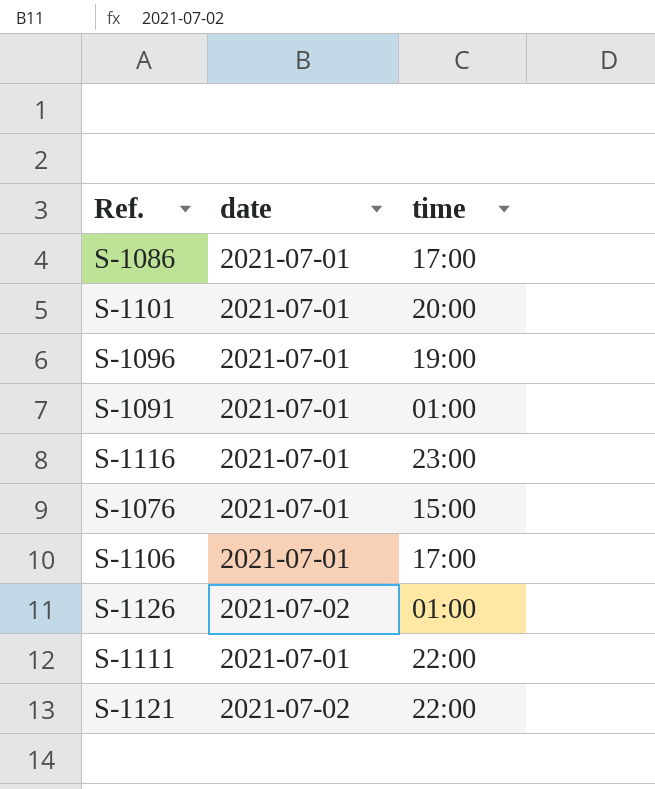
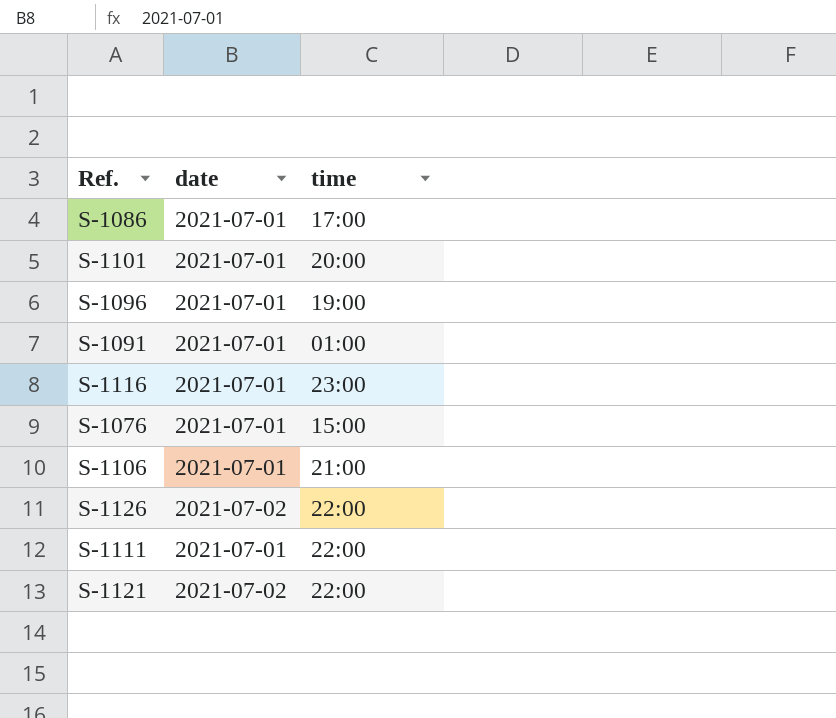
S-1106 | time: 17:00 -> 21:00
S-1126 | time: 01:00 -> 22:00

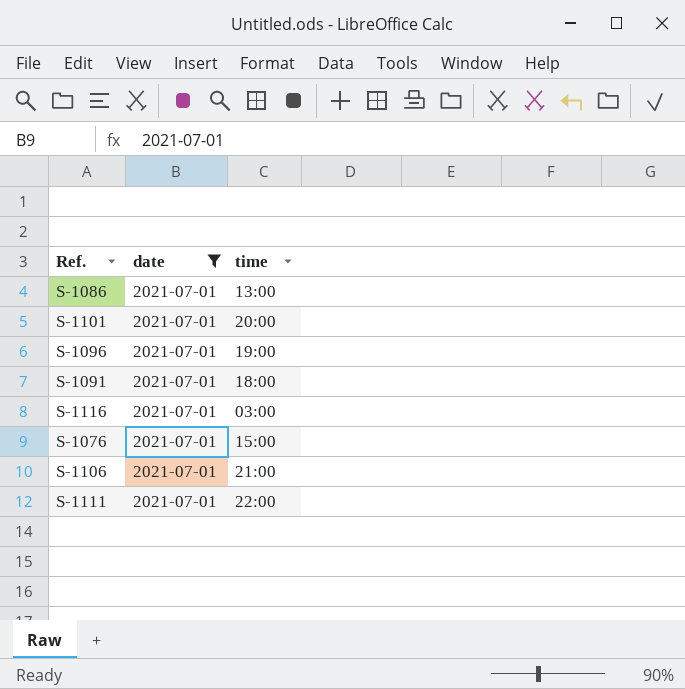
filter: none -> date = 2021-07-01
S-1086 | time: 17:00 -> 13:00
S-1091 | time: 01:00 -> 18:00
S-1116 | time: 23:00 -> 03:00

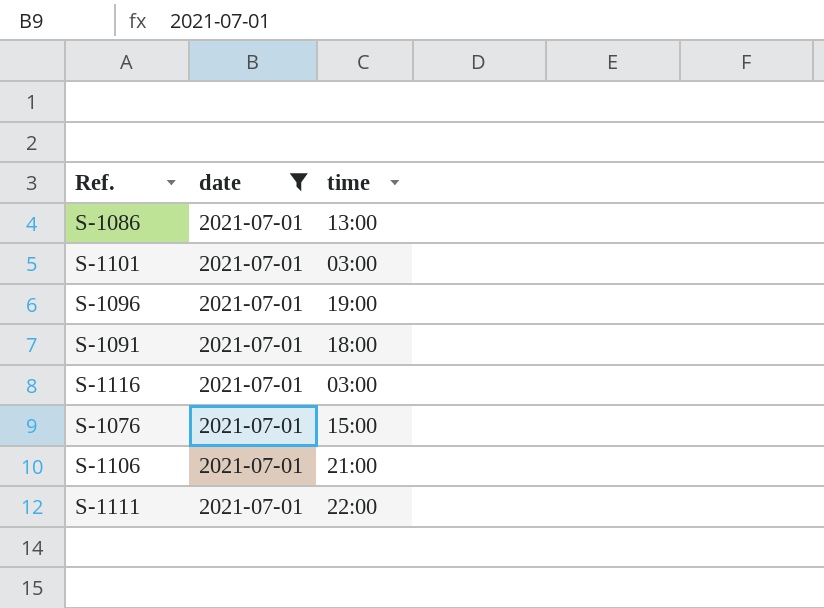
S-1101 | time: 20:00 -> 03:00

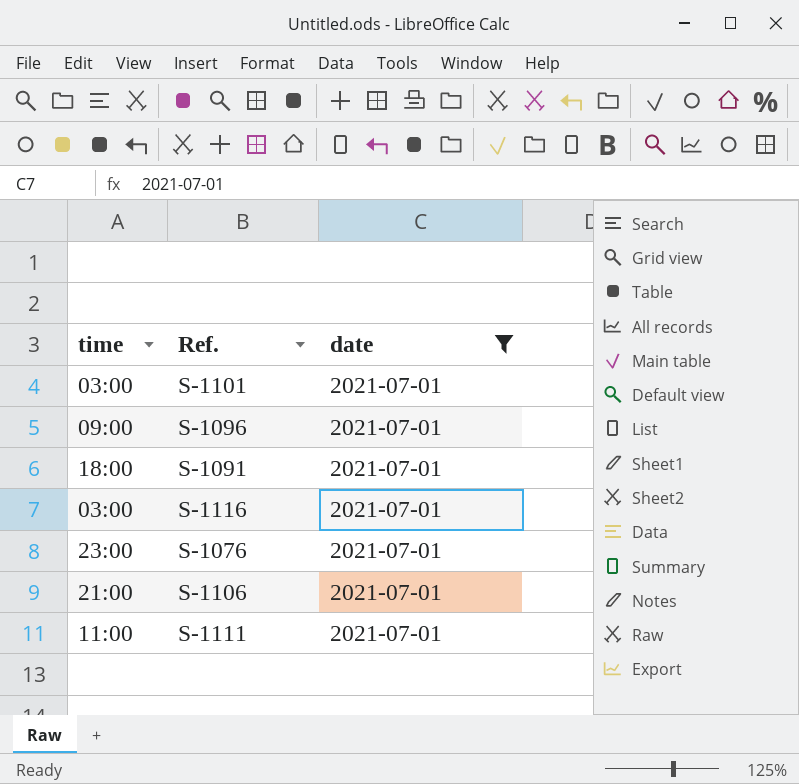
column time | position: 3 -> 1
row S-1086: 2021-07-01 | 13:00 -> none
S-1096 | time: 19:00 -> 09:00
S-1076 | time: 15:00 -> 23:00
S-1111 | time: 22:00 -> 11:00

